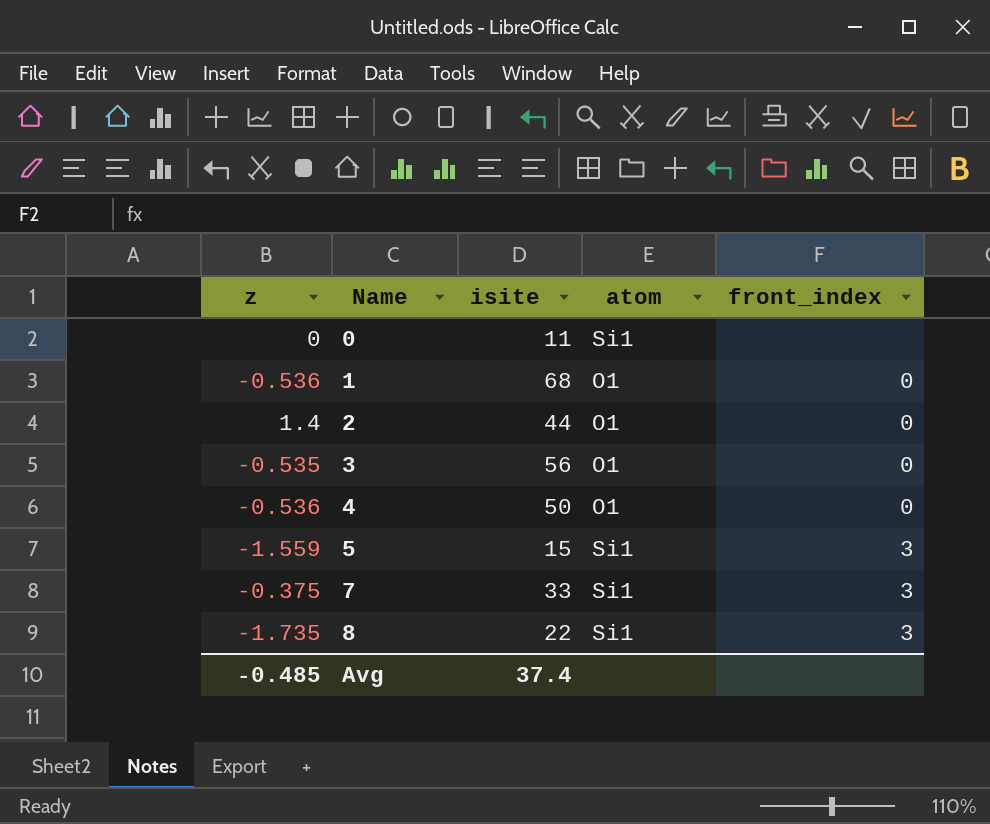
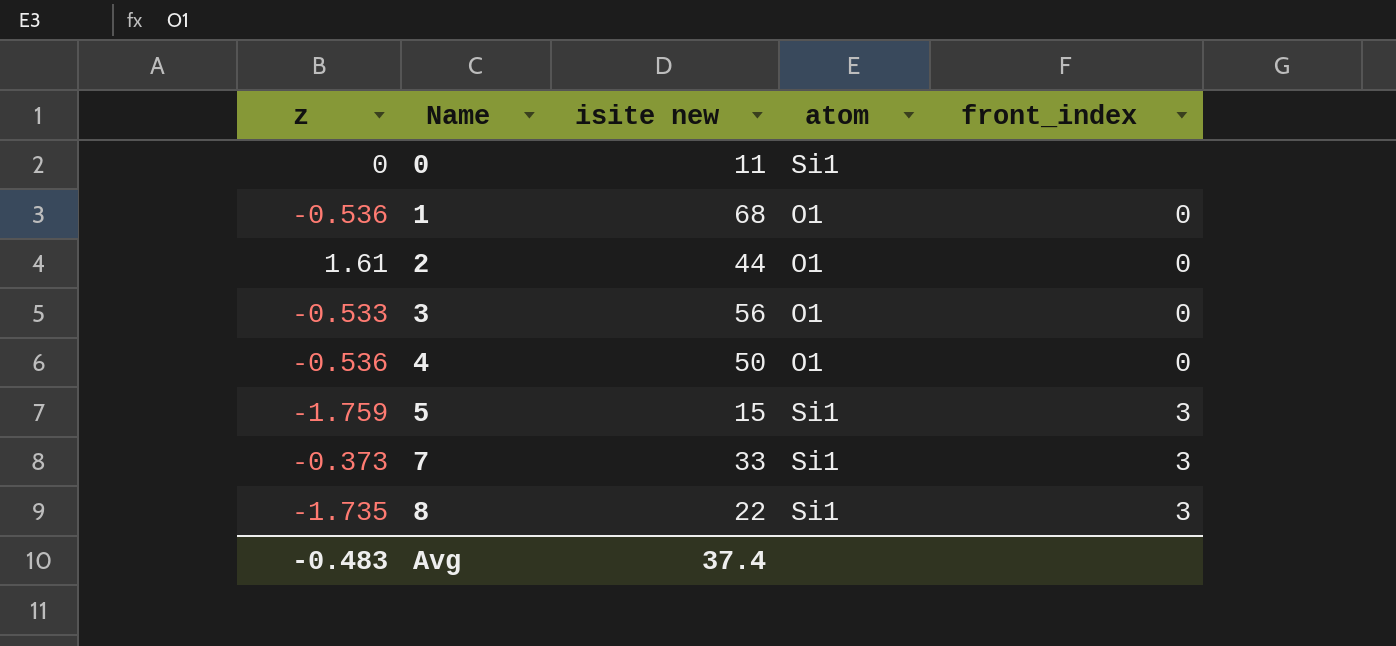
column name: isite -> isite new
2 | z: 1.4 -> 1.61
3 | z: -0.535 -> -0.533
5 | z: -1.559 -> -1.759
7 | z: -0.375 -> -0.373
Avg | z: -0.485 -> -0.483

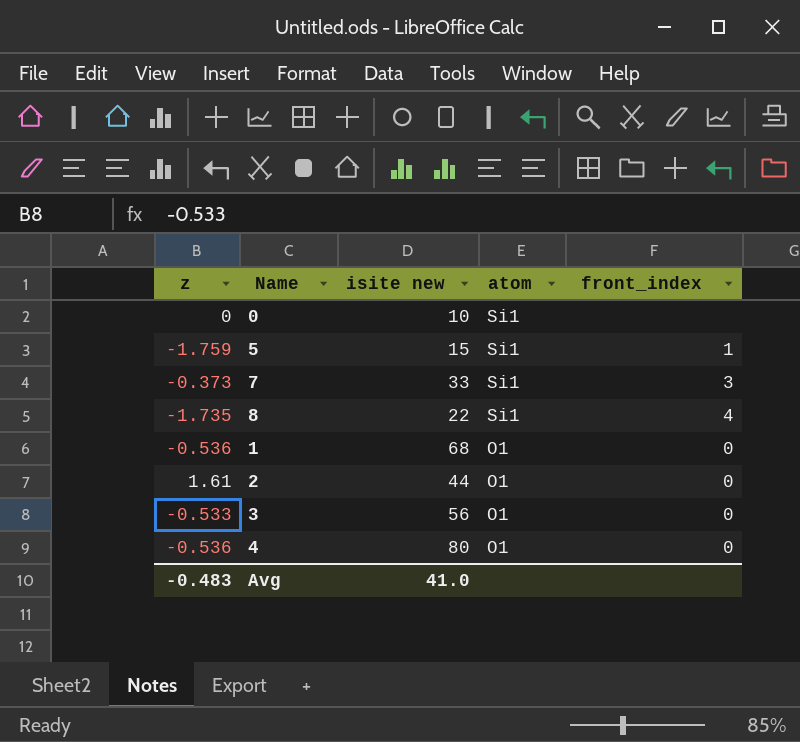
row order: Name ascending -> atom descending
0 | isite new: 11 -> 10
5 | front_index: 3 -> 1
8 | front_index: 3 -> 4
4 | isite new: 50 -> 80
Avg | isite new: 37.4 -> 41.0

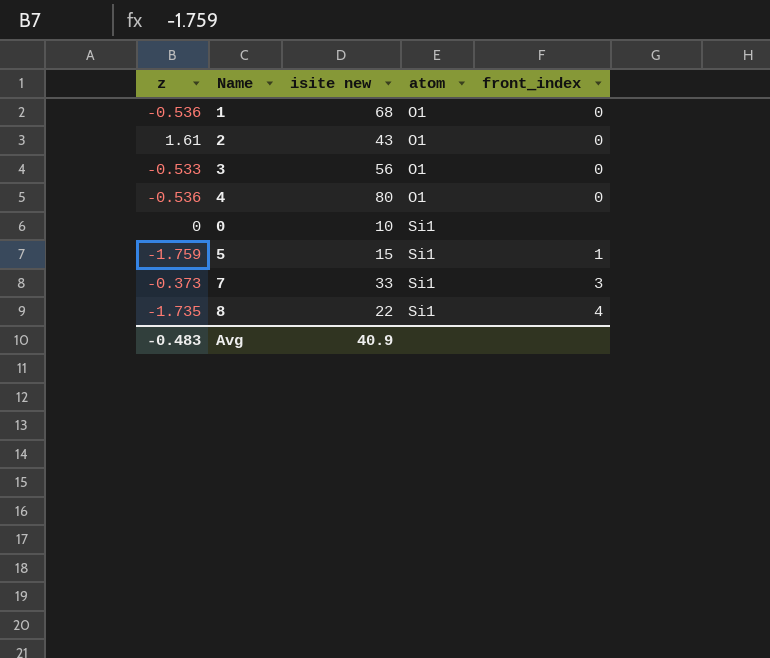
row order: atom descending -> atom ascending
2 | isite new: 44 -> 43
Avg | isite new: 41.0 -> 40.9

